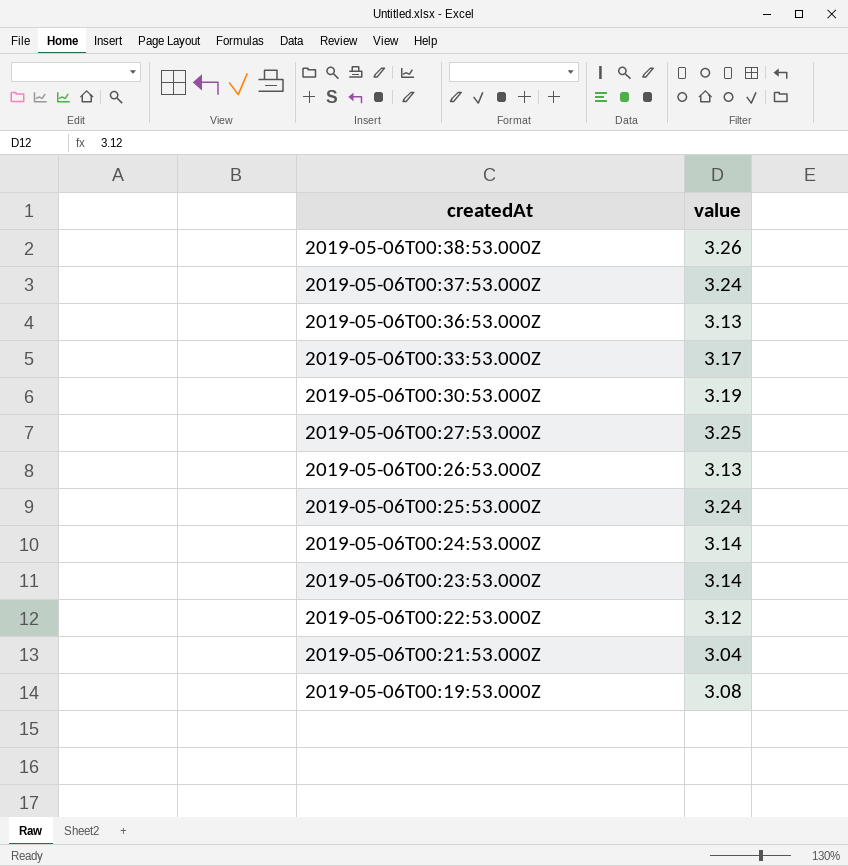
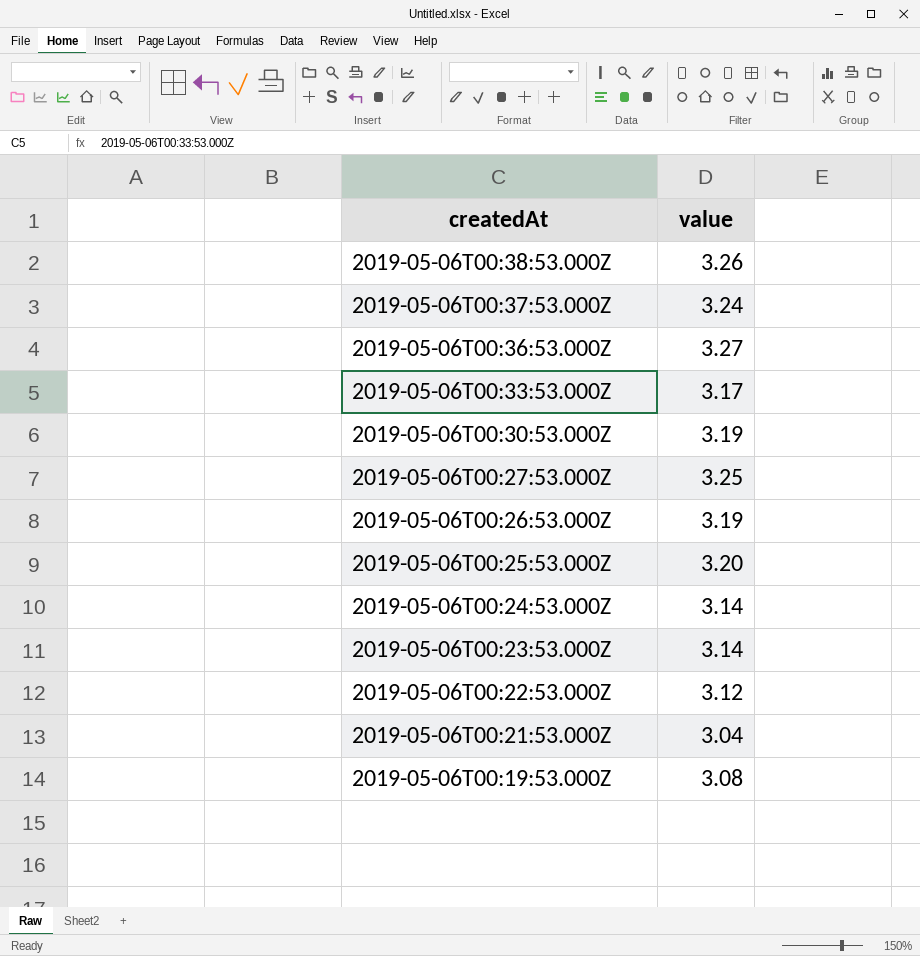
2019-05-06T00:36:53.000Z | value: 3.13 -> 3.27
2019-05-06T00:26:53.000Z | value: 3.13 -> 3.19
2019-05-06T00:25:53.000Z | value: 3.24 -> 3.20

